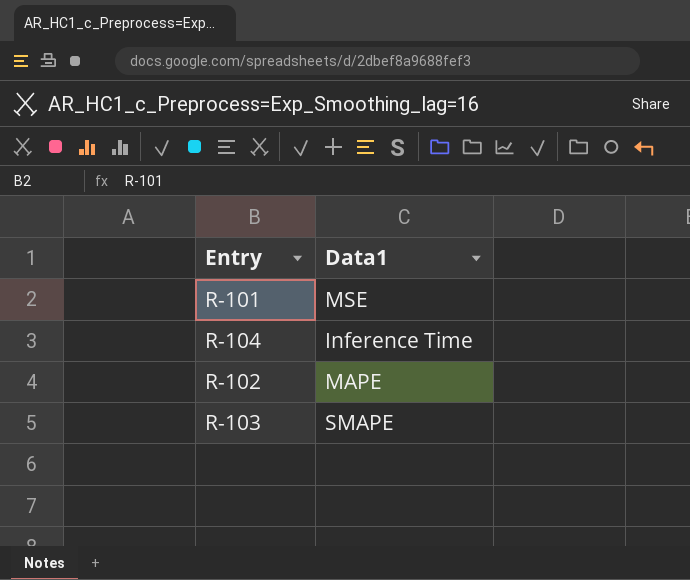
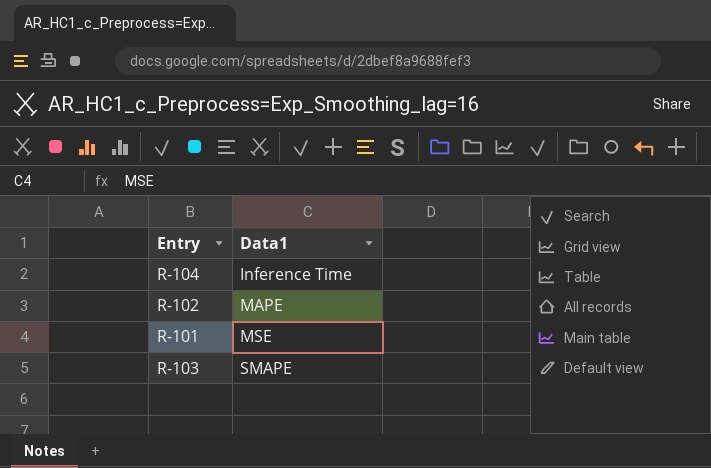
row order: none -> Data1 ascending

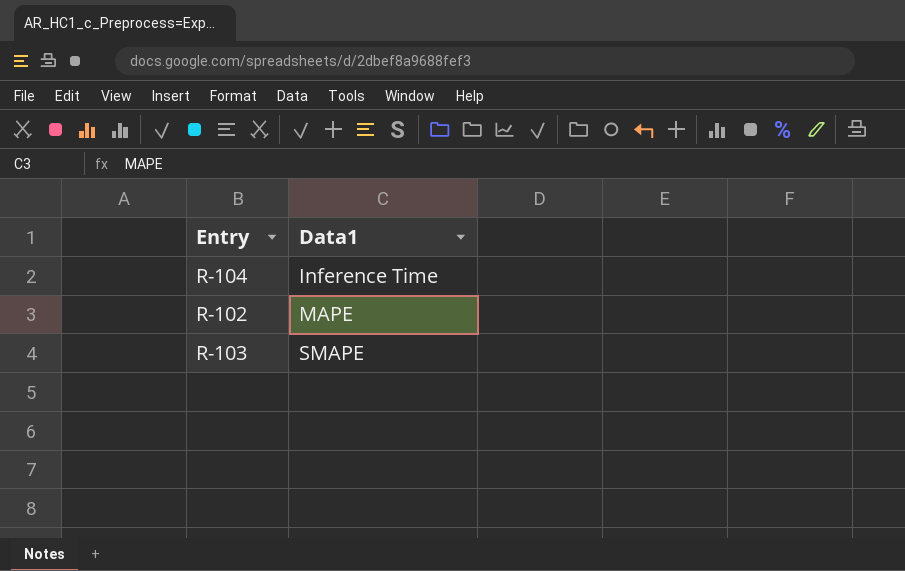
row R-101: MSE -> none

